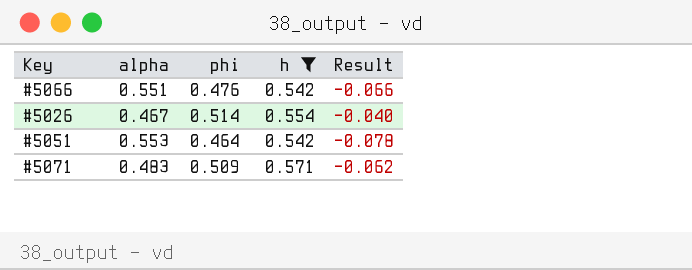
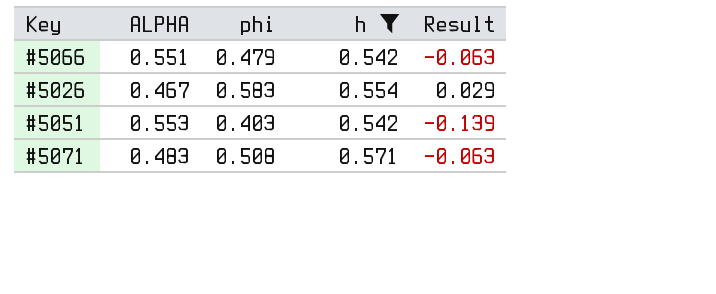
column name: alpha -> ALPHA
#5066 | phi: 0.476 -> 0.479
#5066 | Result: -0.066 -> -0.063
#5026 | phi: 0.514 -> 0.583
#5026 | Result: -0.040 -> 0.029
#5051 | phi: 0.464 -> 0.403
#5051 | Result: -0.078 -> -0.139
#5071 | phi: 0.509 -> 0.508
#5071 | Result: -0.062 -> -0.063

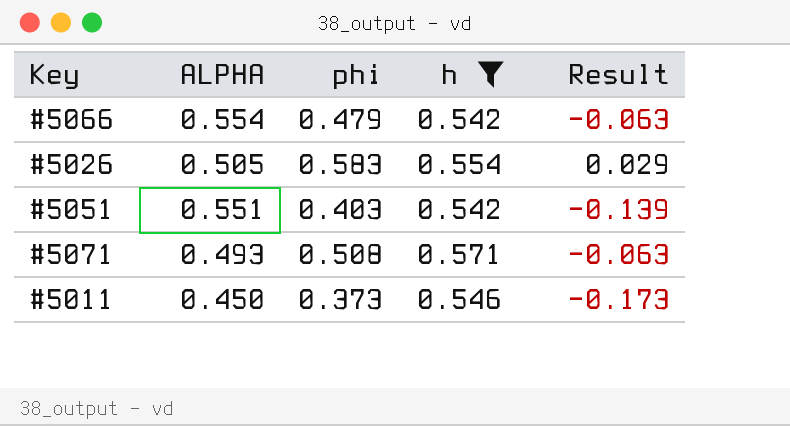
#5066 | ALPHA: 0.551 -> 0.554
#5026 | ALPHA: 0.467 -> 0.505
#5051 | ALPHA: 0.553 -> 0.551
#5071 | ALPHA: 0.483 -> 0.493
row #5011: none -> 0.450 | 0.373 | 0.546 | -0.173

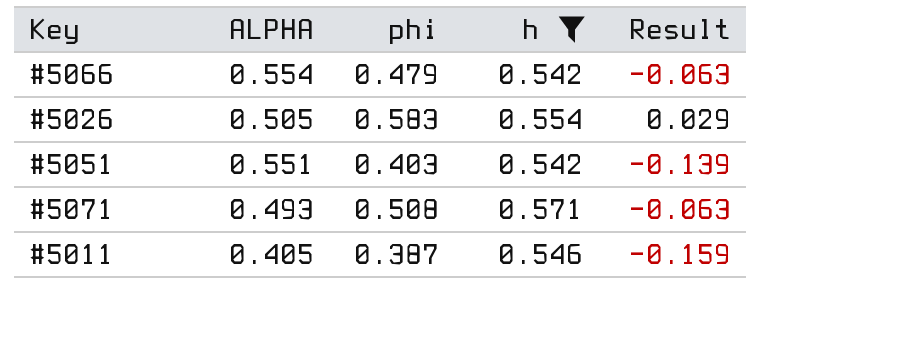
#5011 | ALPHA: 0.450 -> 0.405
#5011 | phi: 0.373 -> 0.387
#5011 | Result: -0.173 -> -0.159

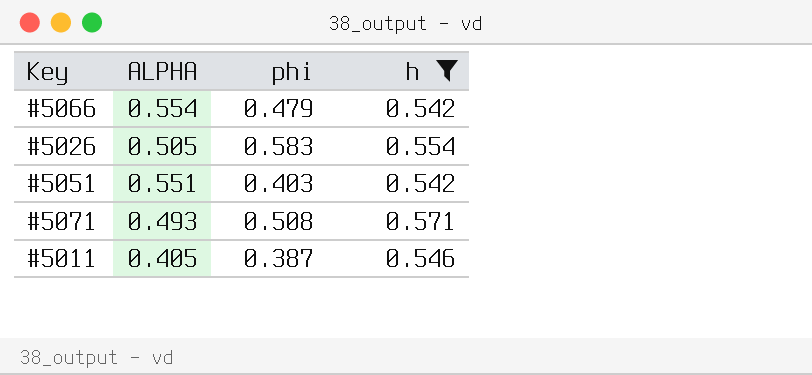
column Result | formula: [phi] - [h] -> none

